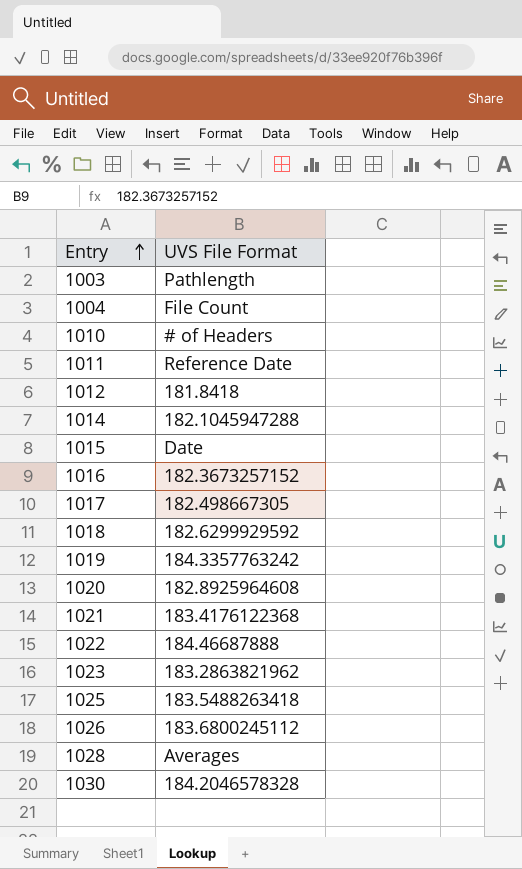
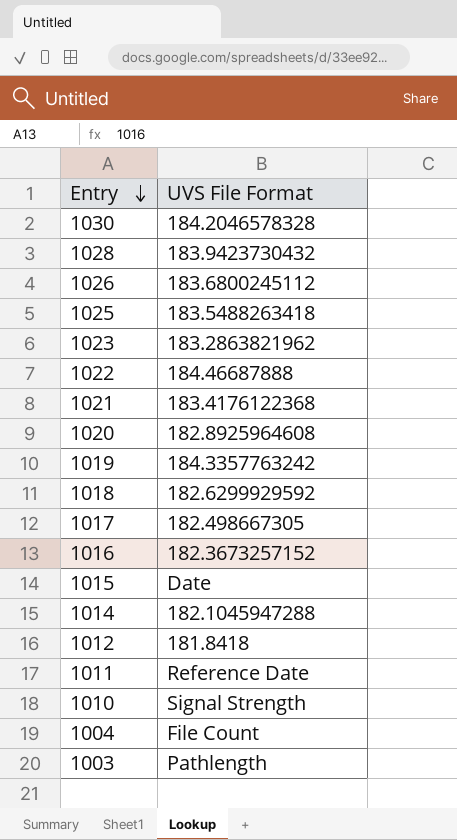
row order: Entry ascending -> Entry descending
1028 | UVS File Format: Averages -> 183.9423730432
1010 | UVS File Format: # of Headers -> Signal Strength

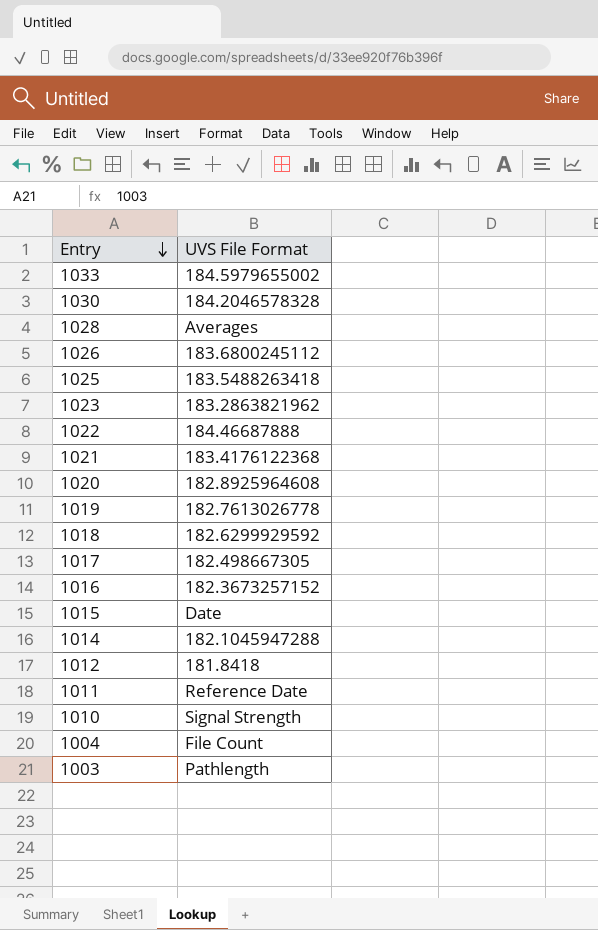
row 1033: none -> 184.5979655002
1028 | UVS File Format: 183.9423730432 -> Averages
1019 | UVS File Format: 184.3357763242 -> 182.7613026778

